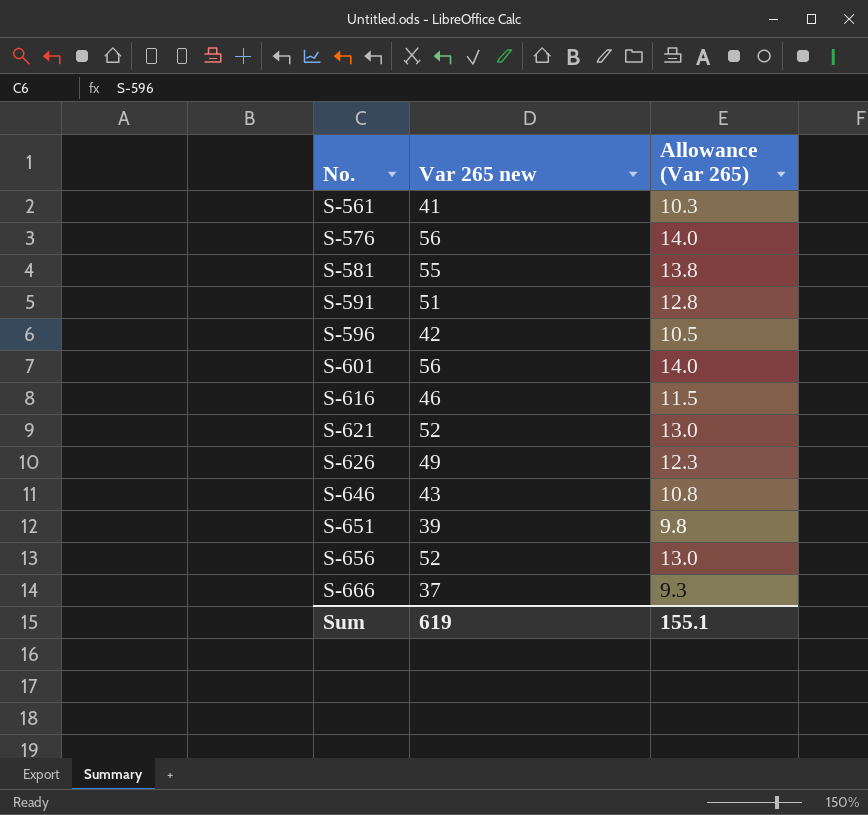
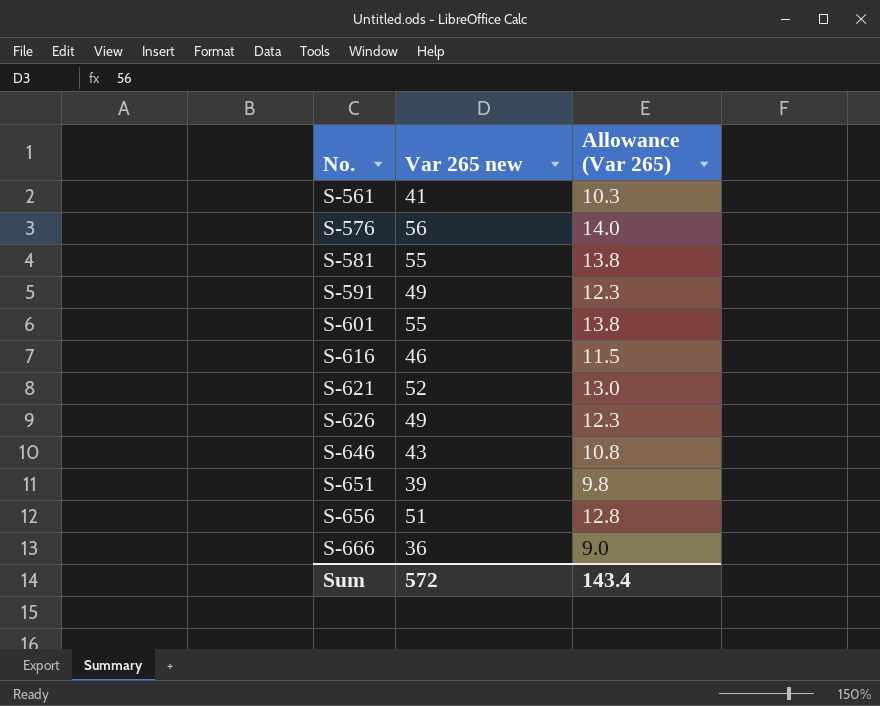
row S-596: 42 | 10.5 -> none
S-591 | Var 265 new: 51 -> 49
S-591 | Allowance (Var 265): 12.8 -> 12.3
S-601 | Var 265 new: 56 -> 55
S-601 | Allowance (Var 265): 14.0 -> 13.8
S-656 | Var 265 new: 52 -> 51
S-656 | Allowance (Var 265): 13.0 -> 12.8
S-666 | Var 265 new: 37 -> 36
S-666 | Allowance (Var 265): 9.3 -> 9.0
Sum | Var 265 new: 619 -> 572
Sum | Allowance (Var 265): 155.1 -> 143.4

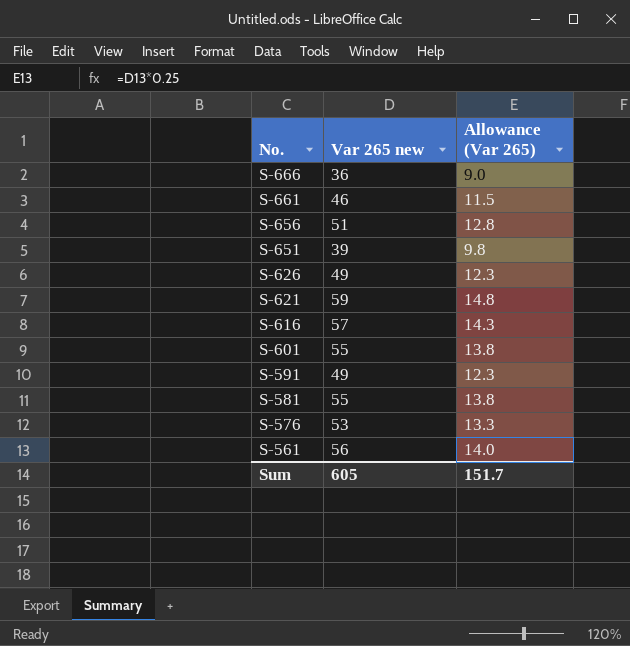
row order: No. ascending -> No. descending
row S-646: 43 | 10.8 -> none
row S-661: none -> 46 | 11.5
S-621 | Var 265 new: 52 -> 59
S-621 | Allowance (Var 265): 13.0 -> 14.8
S-616 | Var 265 new: 46 -> 57
S-616 | Allowance (Var 265): 11.5 -> 14.3
S-576 | Var 265 new: 56 -> 53
S-576 | Allowance (Var 265): 14.0 -> 13.3
S-561 | Var 265 new: 41 -> 56
S-561 | Allowance (Var 265): 10.3 -> 14.0
Sum | Var 265 new: 572 -> 605
Sum | Allowance (Var 265): 143.4 -> 151.7

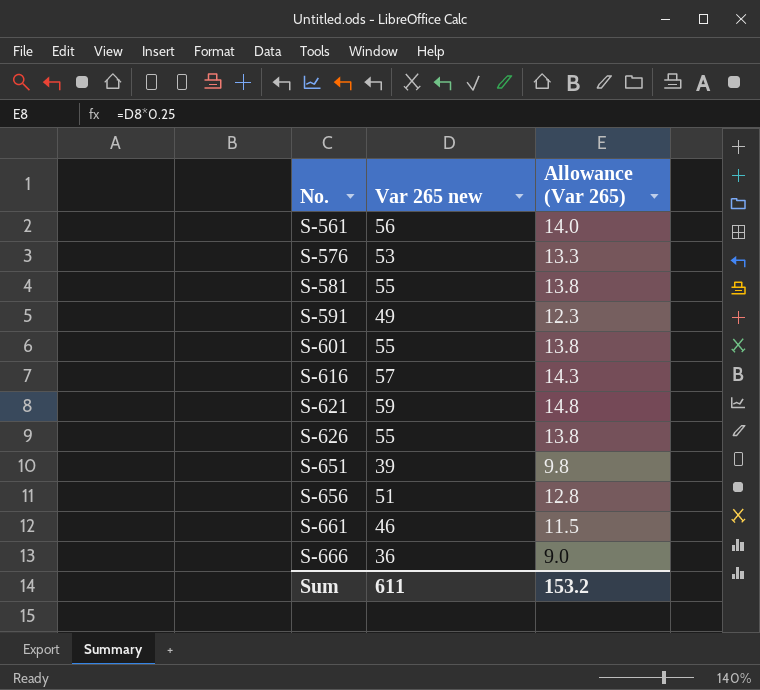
row order: No. descending -> No. ascending
S-626 | Var 265 new: 49 -> 55
S-626 | Allowance (Var 265): 12.3 -> 13.8
Sum | Var 265 new: 605 -> 611
Sum | Allowance (Var 265): 151.7 -> 153.2

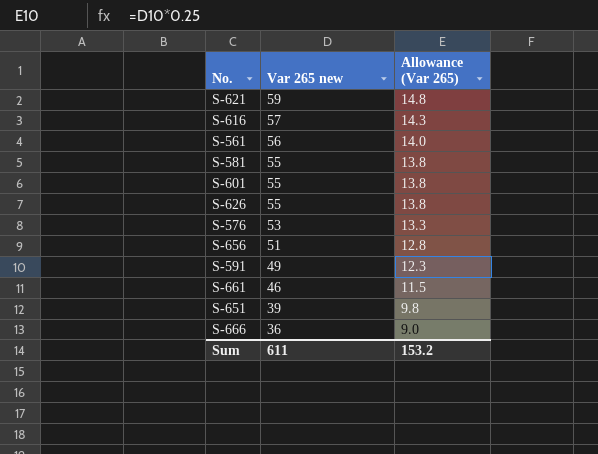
row order: No. ascending -> Var 265 new descending

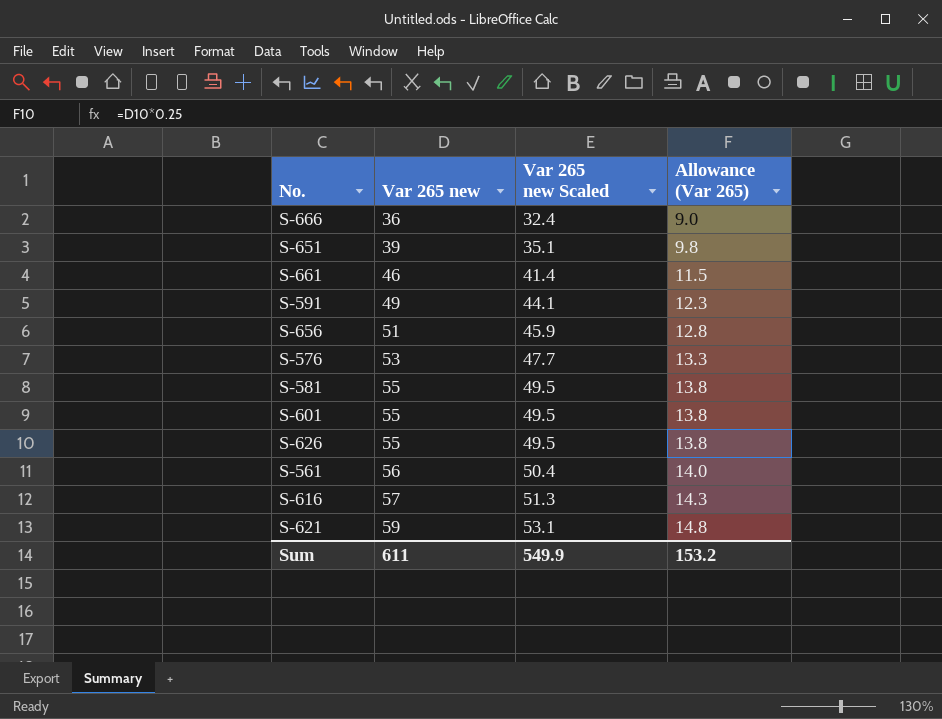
row order: Var 265 new descending -> Var 265 new ascending
column Var 265 new Scaled | formula: none -> [Var 265 new] * 0.9

